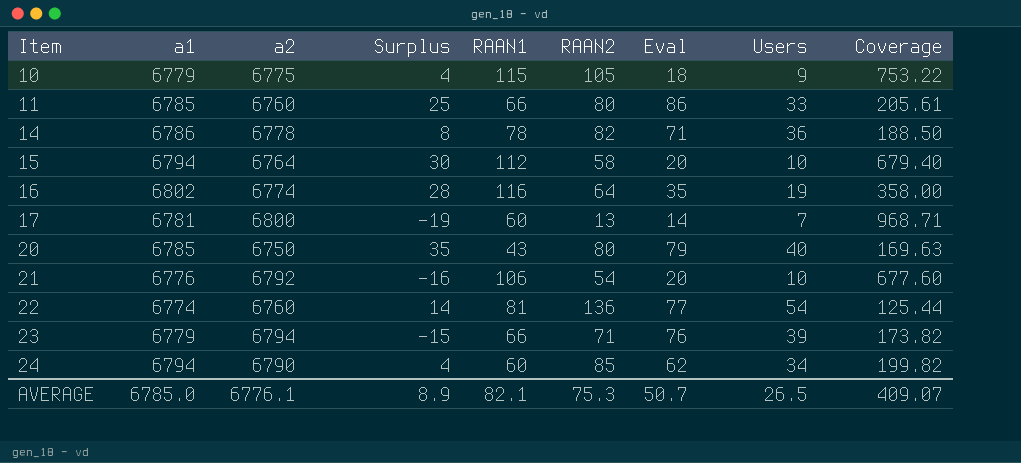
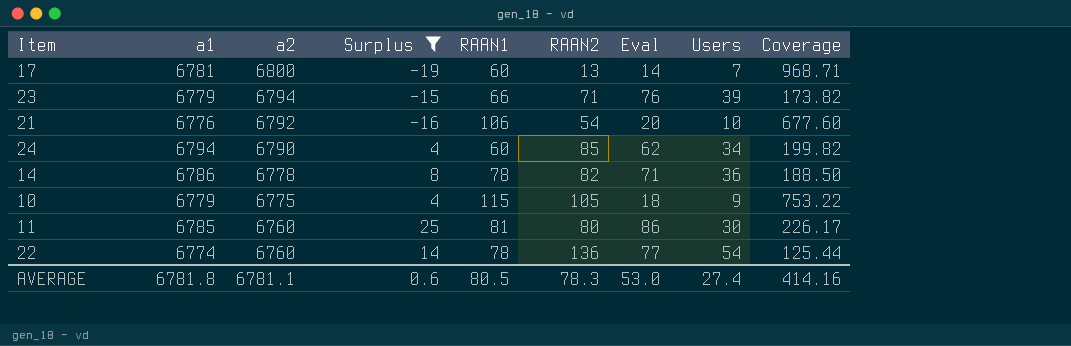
filter: none -> Surplus <= 25
row order: Item ascending -> a2 descending
11 | RAAN1: 66 -> 81
11 | Users: 33 -> 30
11 | Coverage: 205.61 -> 226.17
22 | RAAN1: 81 -> 78
AVERAGE | a1: 6785.0 -> 6781.8
AVERAGE | a2: 6776.1 -> 6781.1
AVERAGE | Surplus: 8.9 -> 0.6
AVERAGE | RAAN1: 82.1 -> 80.5
AVERAGE | RAAN2: 75.3 -> 78.3
AVERAGE | Eval: 50.7 -> 53.0
AVERAGE | Users: 26.5 -> 27.4
AVERAGE | Coverage: 409.07 -> 414.16

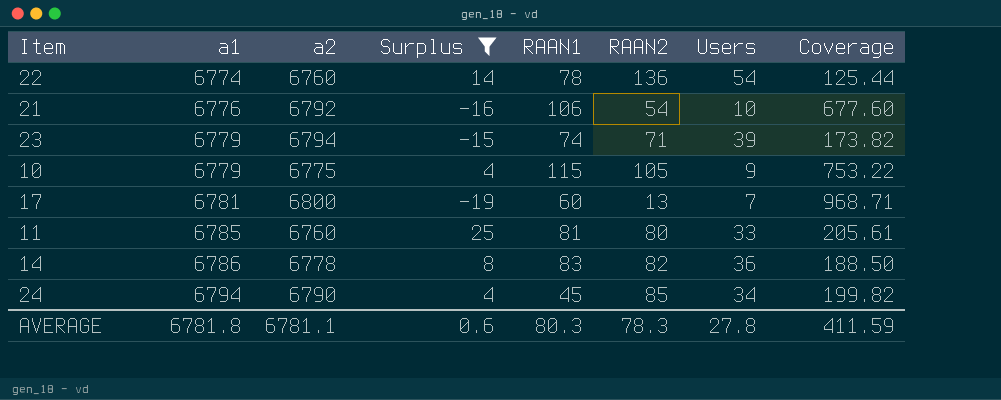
row order: a2 descending -> a1 ascending
column Eval | position: 7 -> none
23 | RAAN1: 66 -> 74
11 | Users: 30 -> 33
11 | Coverage: 226.17 -> 205.61
14 | RAAN1: 78 -> 83
24 | RAAN1: 60 -> 45
AVERAGE | RAAN1: 80.5 -> 80.3
AVERAGE | Users: 27.4 -> 27.8
AVERAGE | Coverage: 414.16 -> 411.59

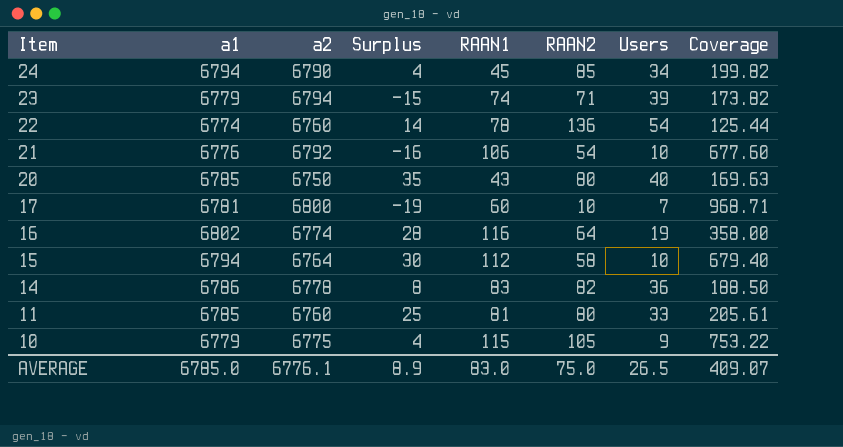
filter: Surplus <= 25 -> none
row order: a1 ascending -> Item descending
17 | RAAN2: 13 -> 10
AVERAGE | a1: 6781.8 -> 6785.0
AVERAGE | a2: 6781.1 -> 6776.1
AVERAGE | Surplus: 0.6 -> 8.9
AVERAGE | RAAN1: 80.3 -> 83.0
AVERAGE | RAAN2: 78.3 -> 75.0
AVERAGE | Users: 27.8 -> 26.5
AVERAGE | Coverage: 411.59 -> 409.07

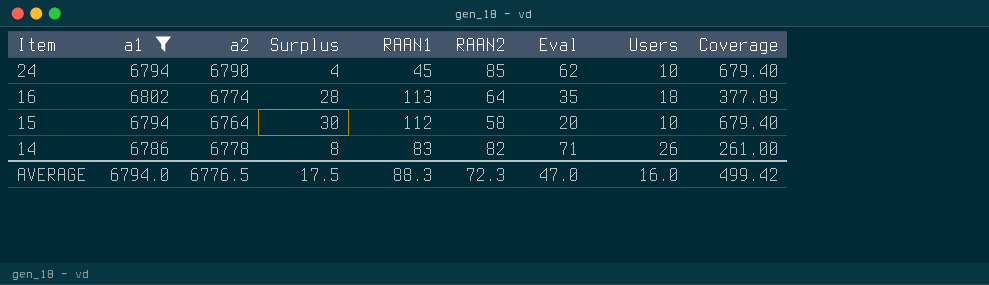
filter: none -> a1 >= 6786
column Eval | position: none -> 7
24 | Users: 34 -> 10
24 | Coverage: 199.82 -> 679.40
16 | RAAN1: 116 -> 113
16 | Users: 19 -> 18
16 | Coverage: 358.00 -> 377.89
14 | Users: 36 -> 26
14 | Coverage: 188.50 -> 261.00
AVERAGE | a1: 6785.0 -> 6794.0
AVERAGE | a2: 6776.1 -> 6776.5
AVERAGE | Surplus: 8.9 -> 17.5
AVERAGE | RAAN1: 83.0 -> 88.3
AVERAGE | RAAN2: 75.0 -> 72.3
AVERAGE | Users: 26.5 -> 16.0
AVERAGE | Coverage: 409.07 -> 499.42

